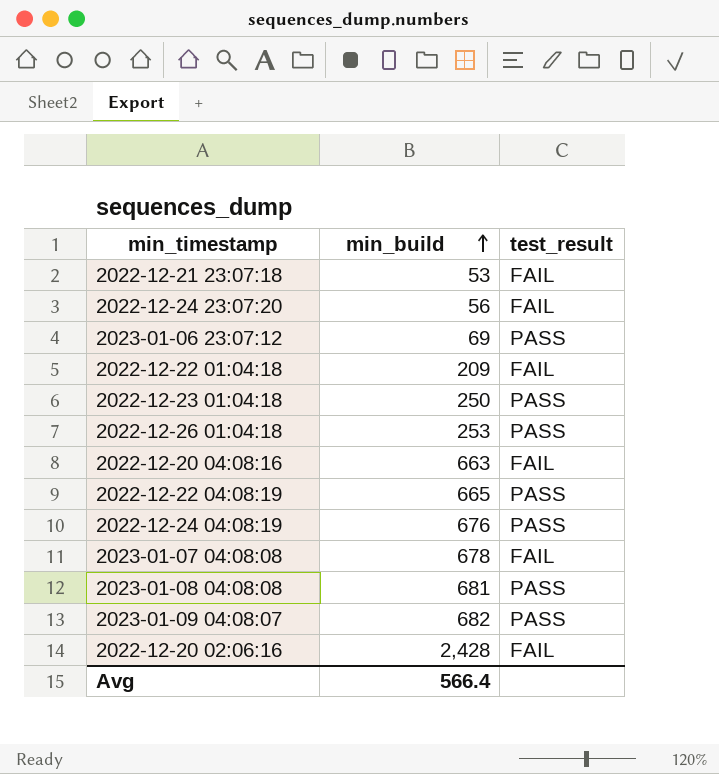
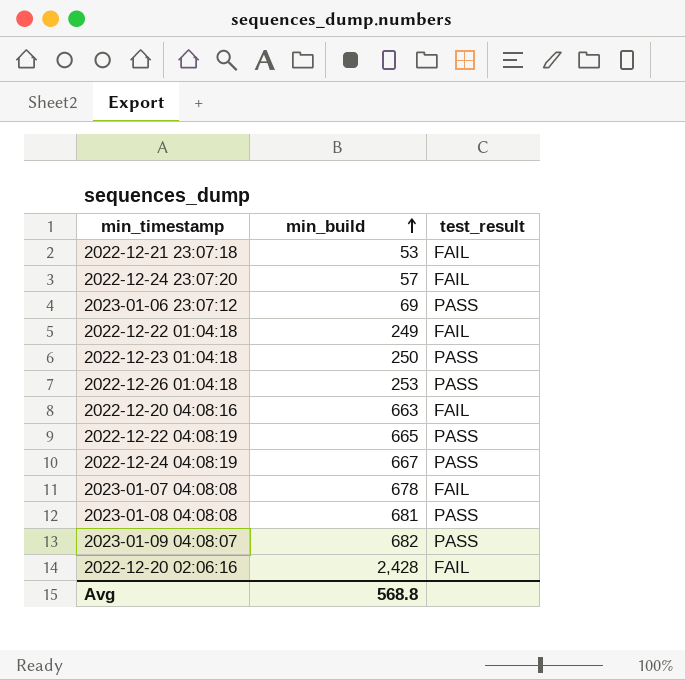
2022-12-24 23:07:20 | min_build: 56 -> 57
2022-12-22 01:04:18 | min_build: 209 -> 249
2022-12-24 04:08:19 | min_build: 676 -> 667
Avg | min_build: 566.4 -> 568.8

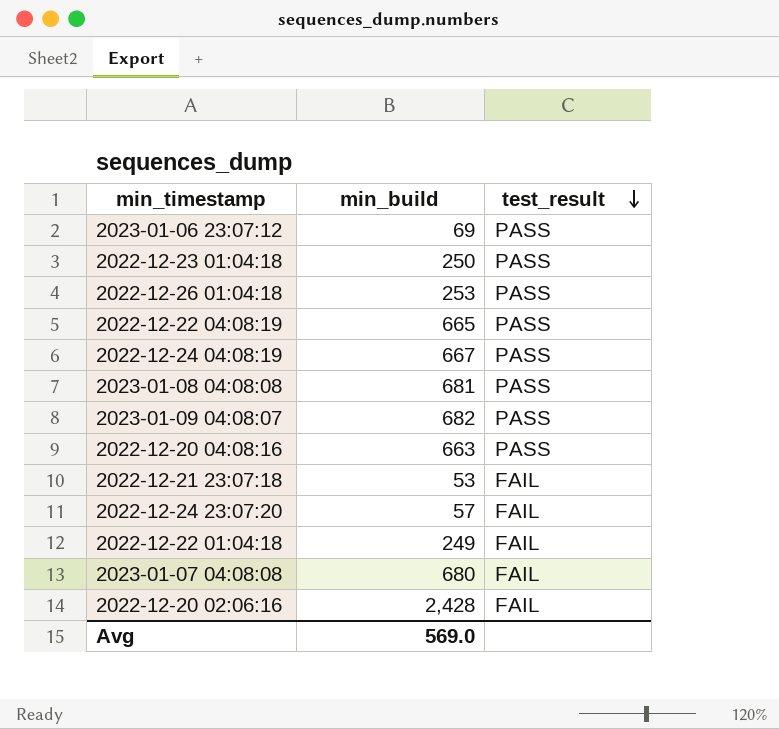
row order: min_build ascending -> test_result descending
2022-12-20 04:08:16 | test_result: FAIL -> PASS
2023-01-07 04:08:08 | min_build: 678 -> 680
Avg | min_build: 568.8 -> 569.0

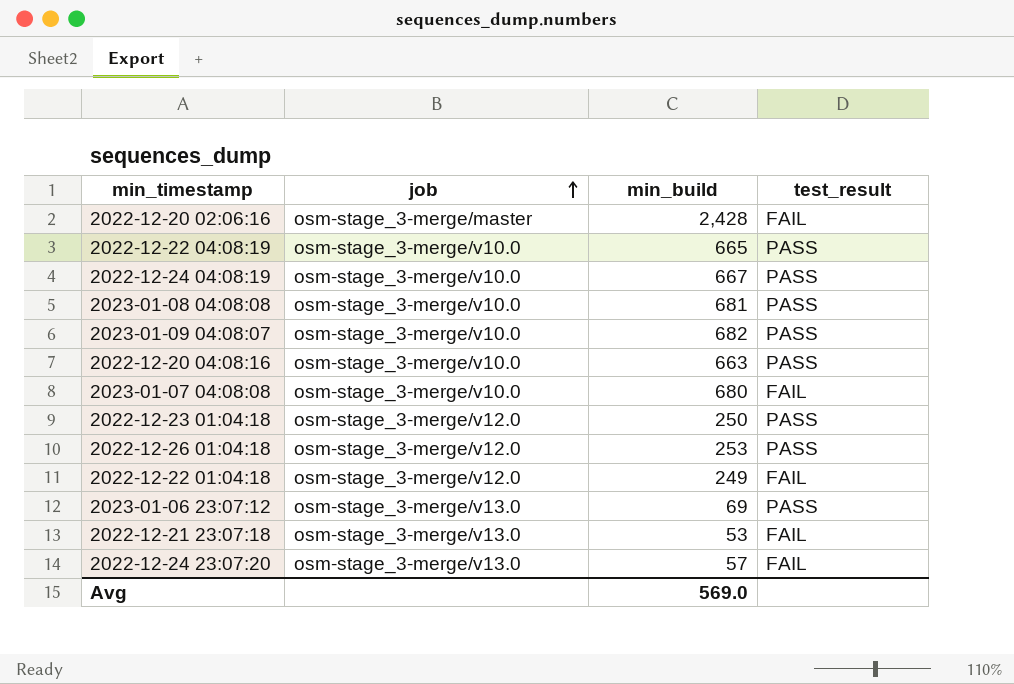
row order: test_result descending -> job ascending
column job | position: none -> 2

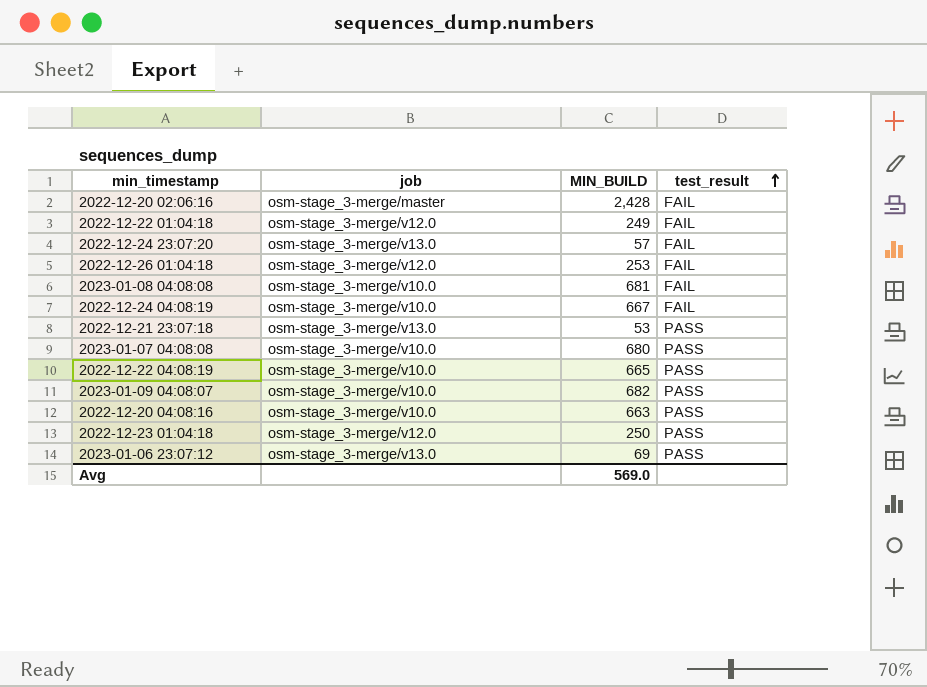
row order: job ascending -> test_result ascending
column name: min_build -> MIN_BUILD
2022-12-26 01:04:18 | test_result: PASS -> FAIL
2023-01-08 04:08:08 | test_result: PASS -> FAIL
2022-12-24 04:08:19 | test_result: PASS -> FAIL
2022-12-21 23:07:18 | test_result: FAIL -> PASS
2023-01-07 04:08:08 | test_result: FAIL -> PASS

